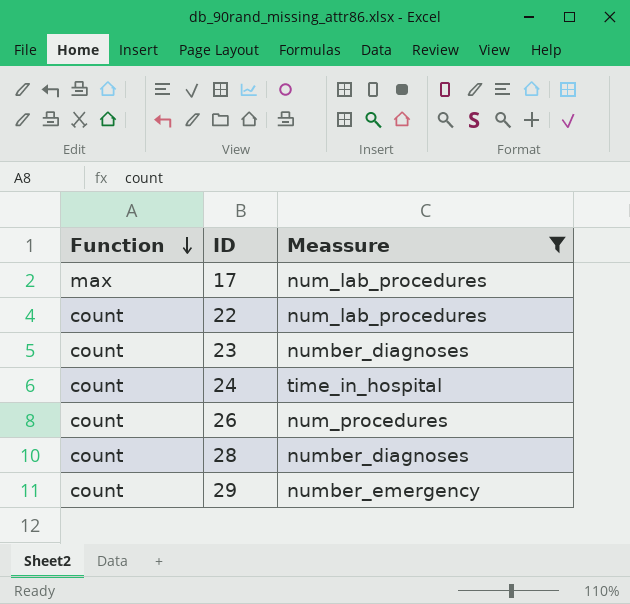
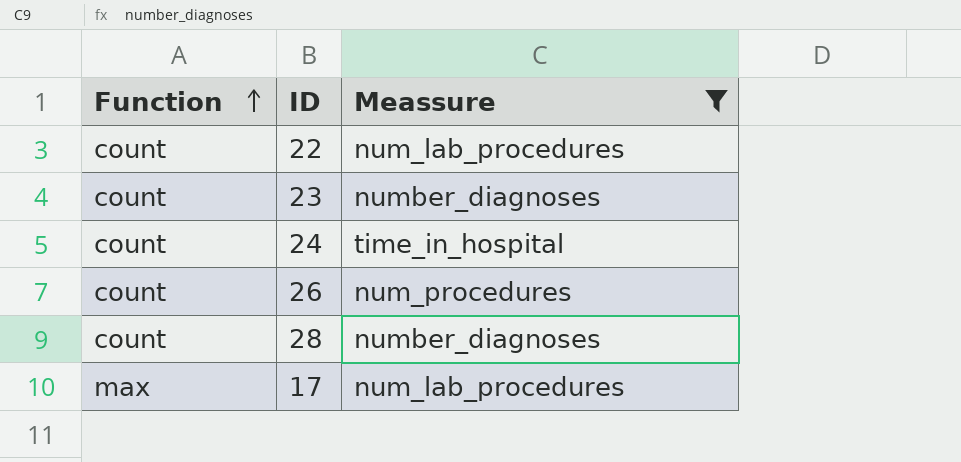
row order: Function descending -> Function ascending
row 29: count | number_emergency -> none

